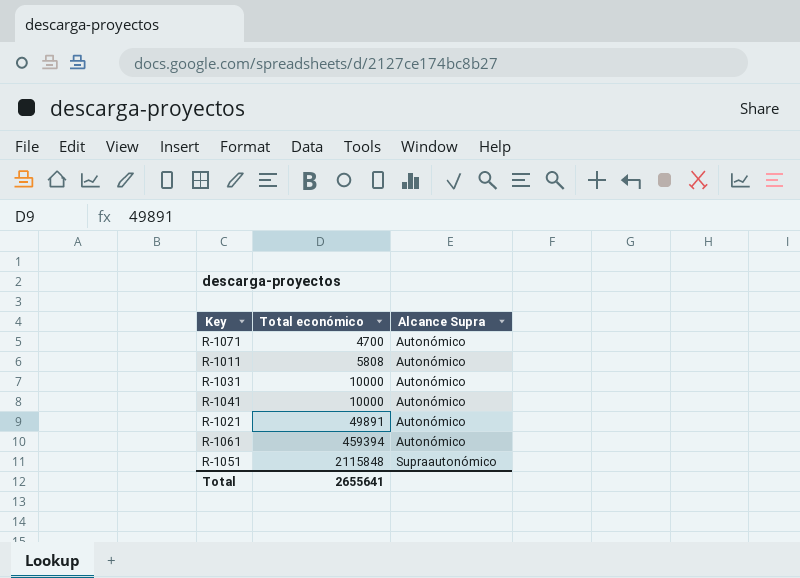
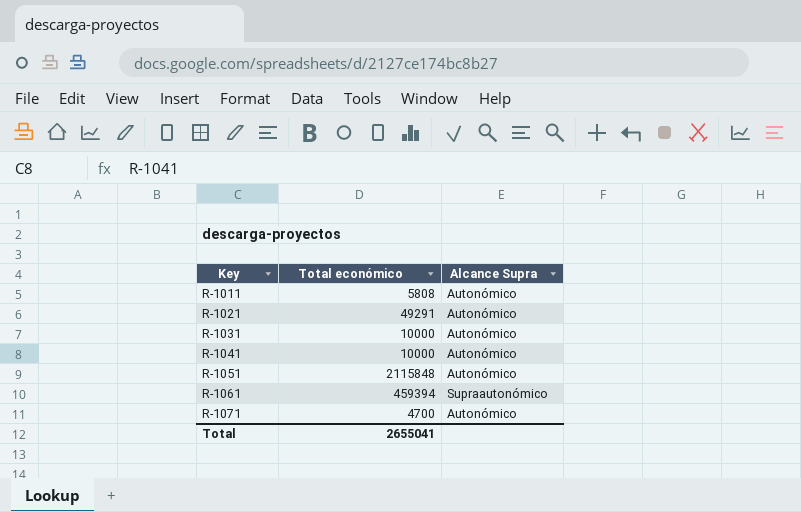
row order: Total económico ascending -> Key ascending
R-1021 | Total económico: 49891 -> 49291
R-1051 | Alcance Supra: Supraautonómico -> Autonómico
R-1061 | Alcance Supra: Autonómico -> Supraautonómico
Total | Total económico: 2655641 -> 2655041

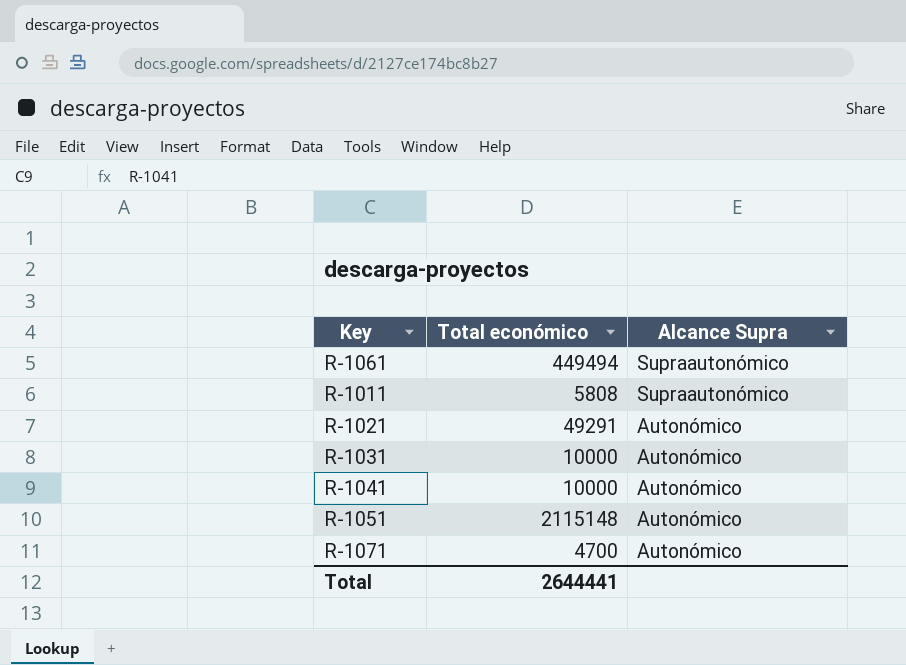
row order: Key ascending -> Alcance Supra descending
R-1061 | Total económico: 459394 -> 449494
R-1011 | Alcance Supra: Autonómico -> Supraautonómico
R-1051 | Total económico: 2115848 -> 2115148
Total | Total económico: 2655041 -> 2644441

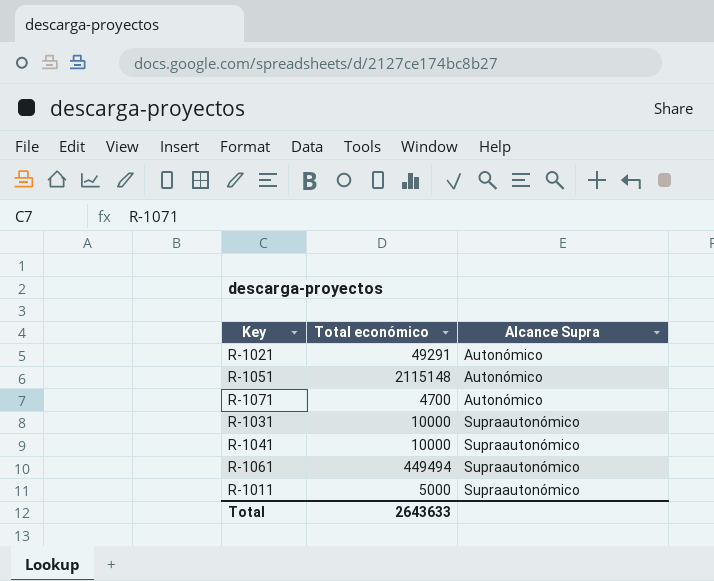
row order: Alcance Supra descending -> Alcance Supra ascending
R-1031 | Alcance Supra: Autonómico -> Supraautonómico
R-1041 | Alcance Supra: Autonómico -> Supraautonómico
R-1011 | Total económico: 5808 -> 5000
Total | Total económico: 2644441 -> 2643633

